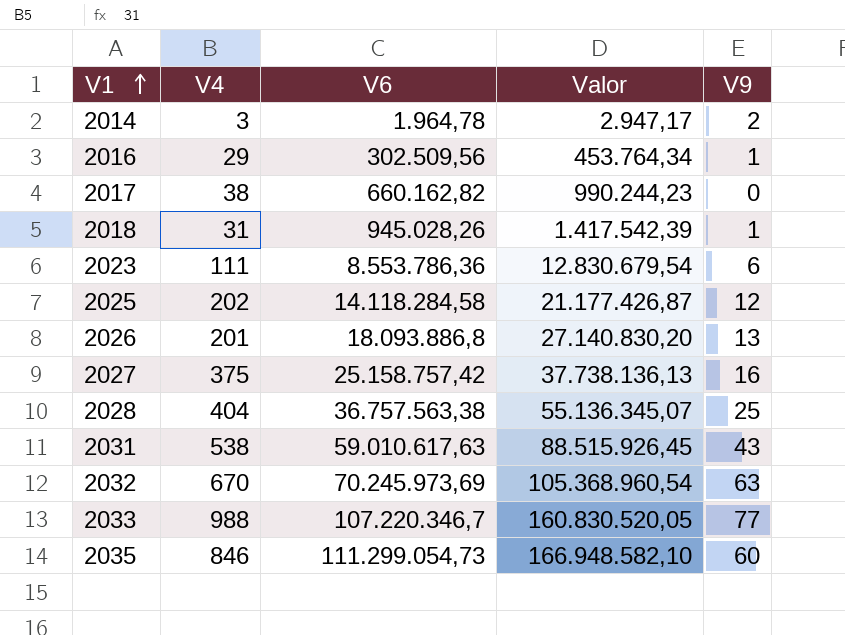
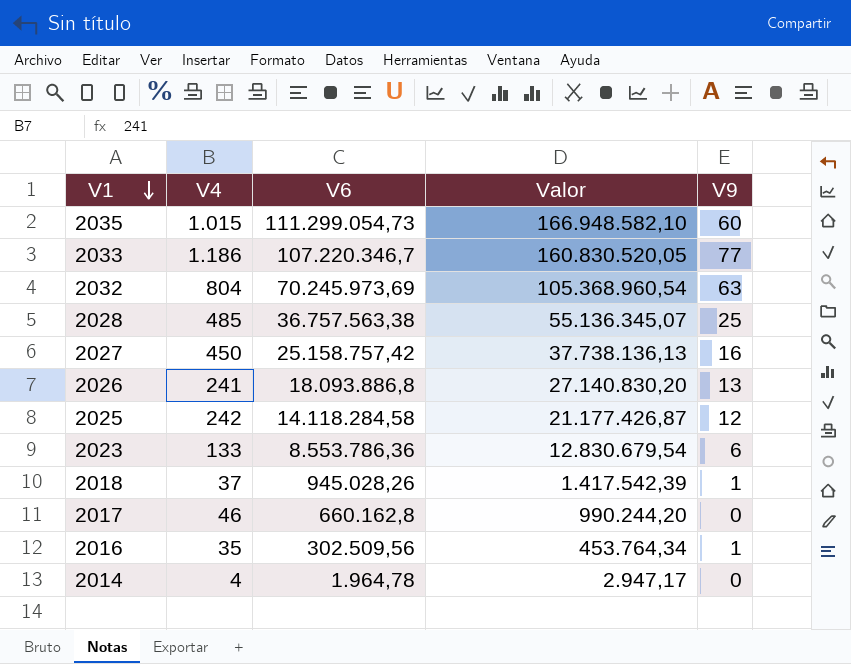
row order: V1 ascending -> V1 descending
row 2031: 538 | 59.010.617,63 | 88.515.926,45 | 43 -> none
2035 | V4: 846 -> 1.015
2033 | V4: 988 -> 1.186
2032 | V4: 670 -> 804
2028 | V4: 404 -> 485
2027 | V4: 375 -> 450
2026 | V4: 201 -> 241
2025 | V4: 202 -> 242
2023 | V4: 111 -> 133
2018 | V4: 31 -> 37
2017 | V4: 38 -> 46
2017 | V6: 660.162,82 -> 660.162,8
2017 | Valor: 990.244,23 -> 990.244,20
2016 | V4: 29 -> 35
2014 | V4: 3 -> 4
2014 | V9: 2 -> 0

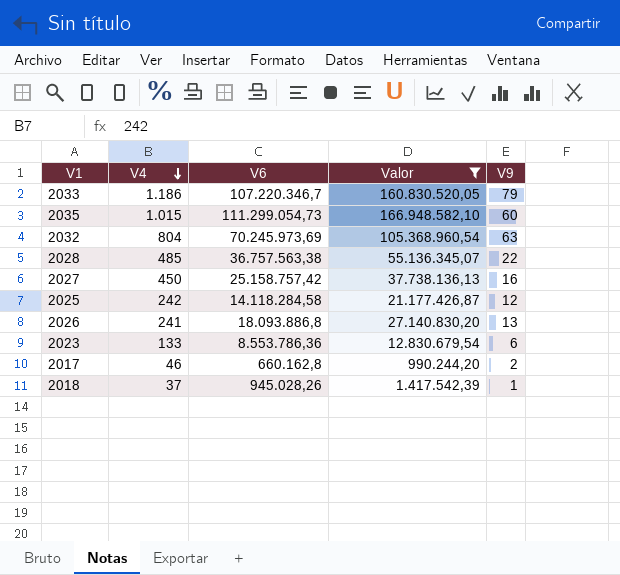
filter: none -> Valor >= 990.244,20
row order: V1 descending -> V4 descending
2033 | V9: 77 -> 79
2028 | V9: 25 -> 22
2017 | V9: 0 -> 2

